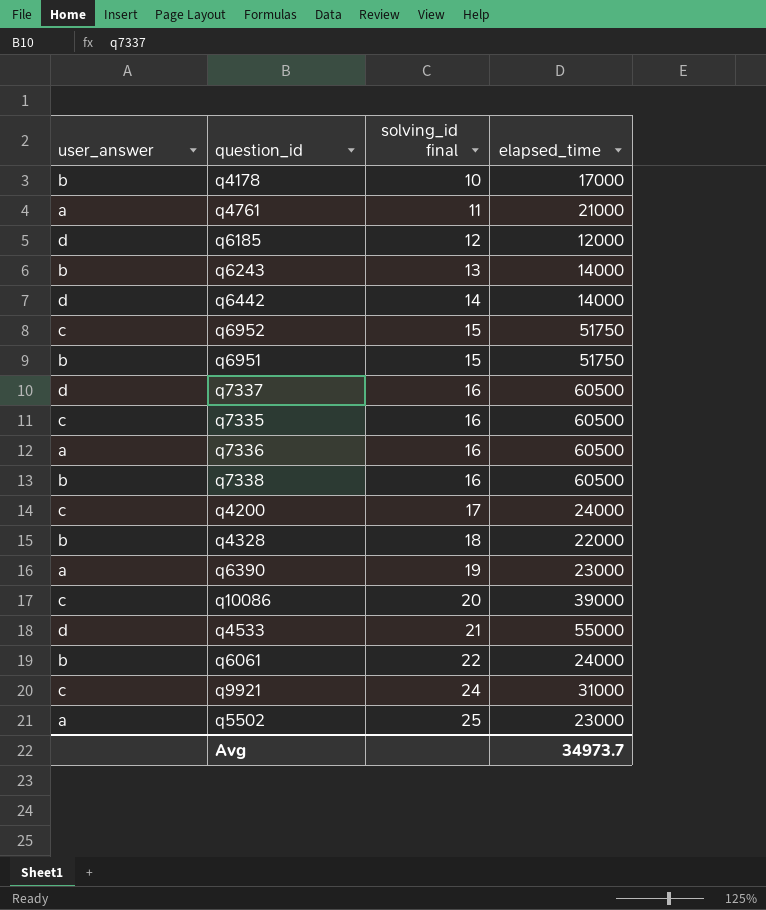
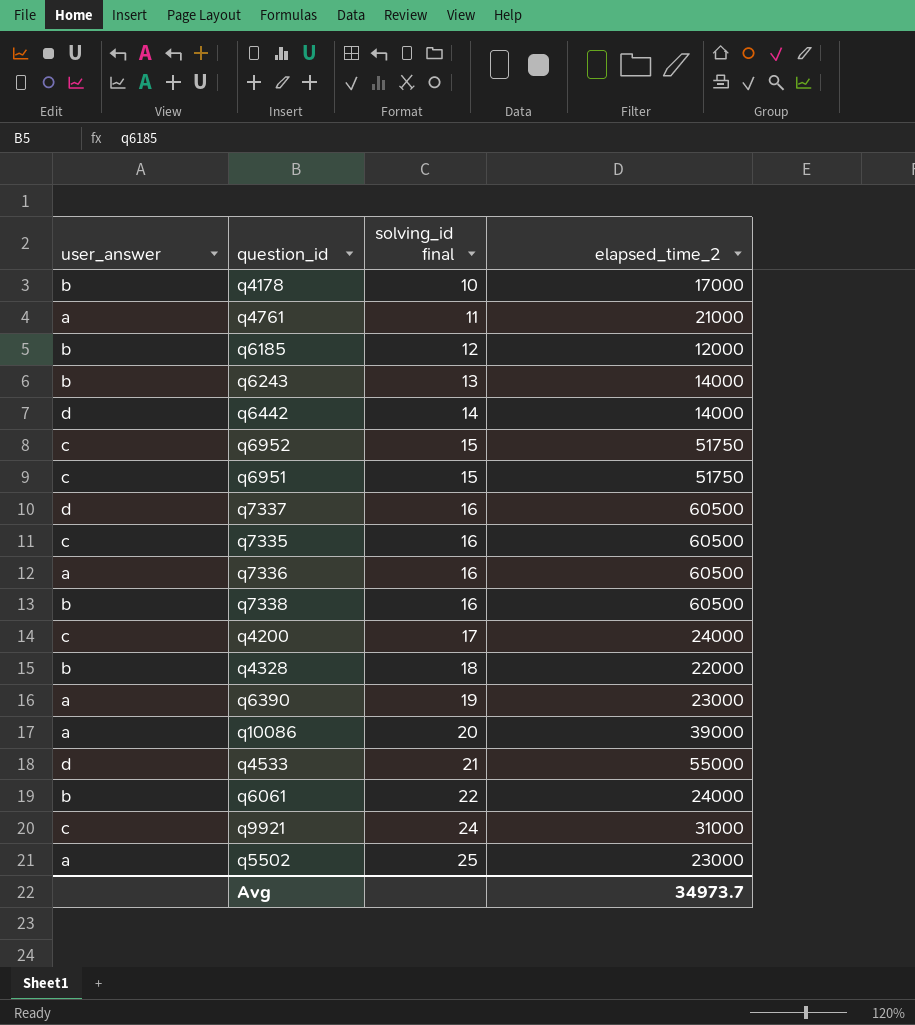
column name: elapsed_time -> elapsed_time_2
q6185 | user_answer: d -> b
q6951 | user_answer: b -> c
q10086 | user_answer: c -> a

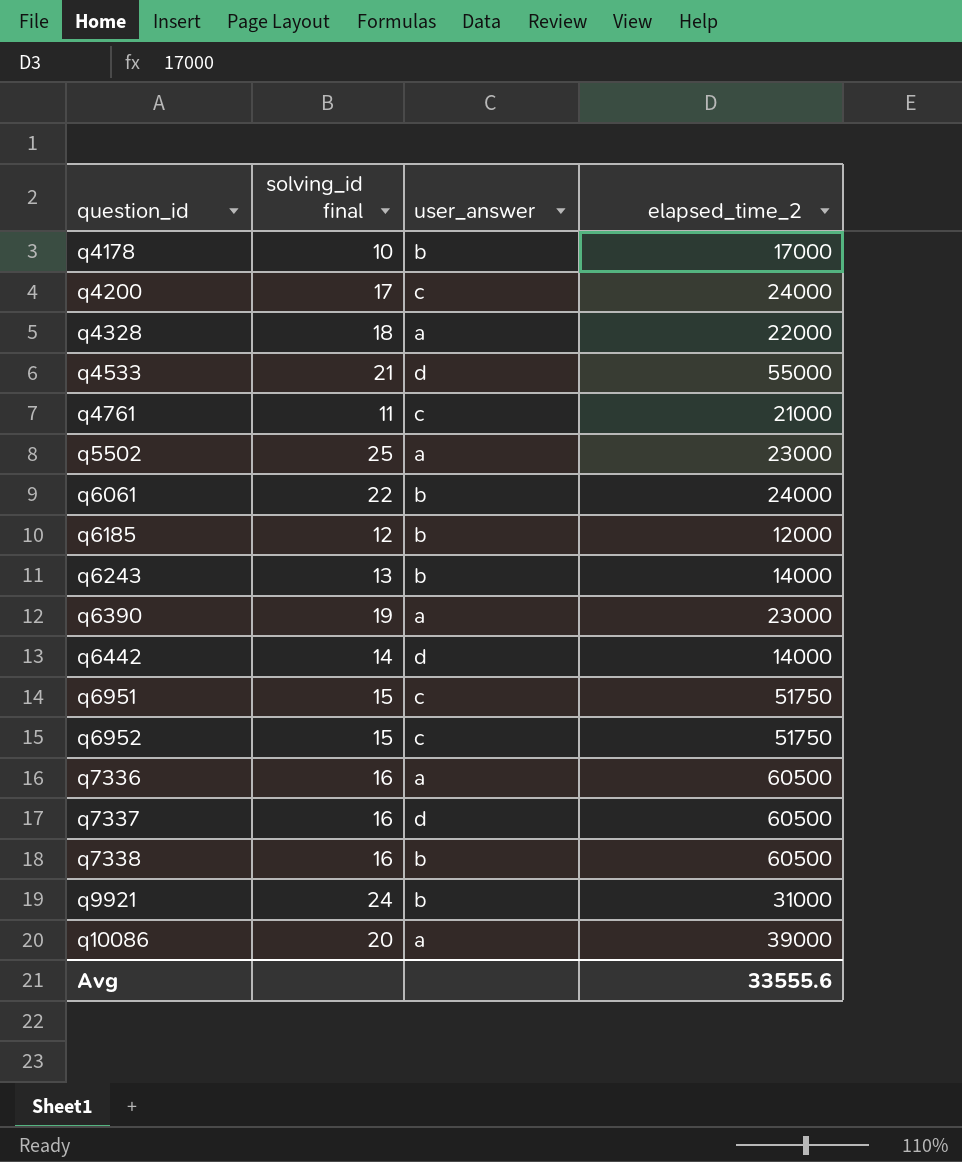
row order: solving_id final ascending -> question_id ascending
column user_answer | position: 1 -> 3
row q7335: c | 16 | 60500 -> none
q4328 | user_answer: b -> a
q4761 | user_answer: a -> c
q9921 | user_answer: c -> b
Avg | elapsed_time_2: 34973.7 -> 33555.6

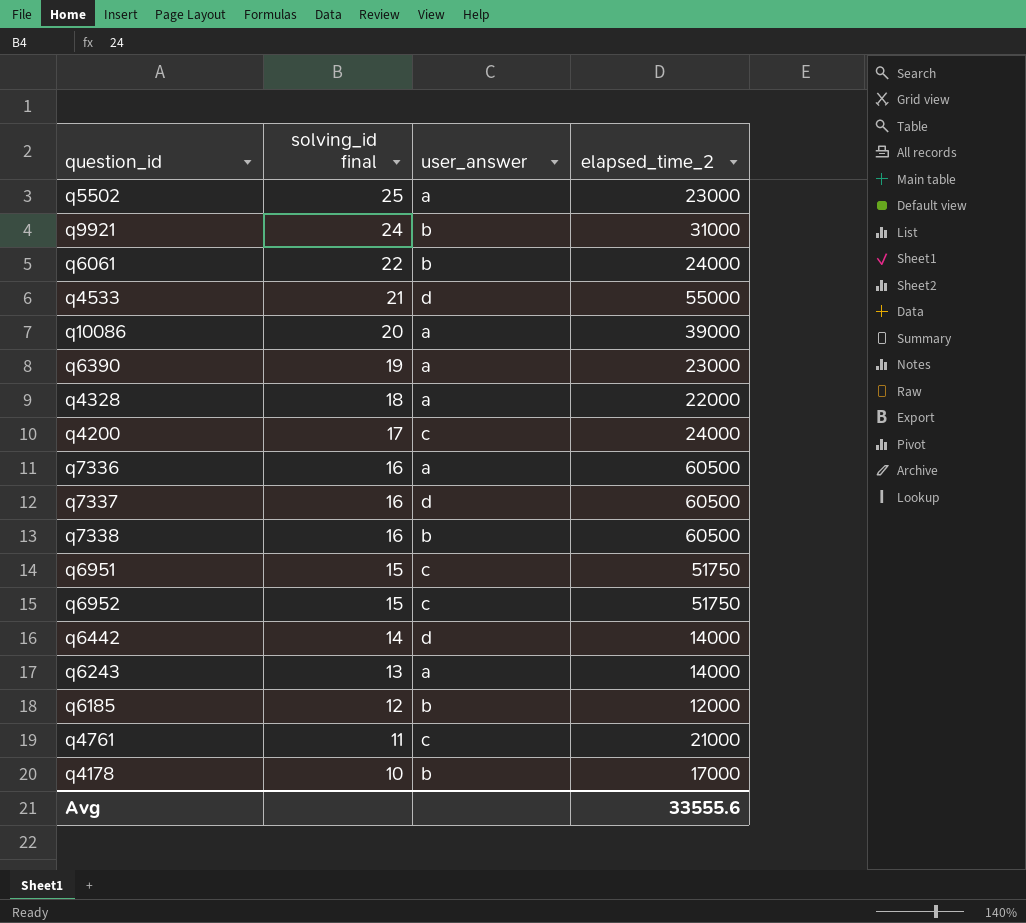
row order: question_id ascending -> solving_id final descending
q6243 | user_answer: b -> a

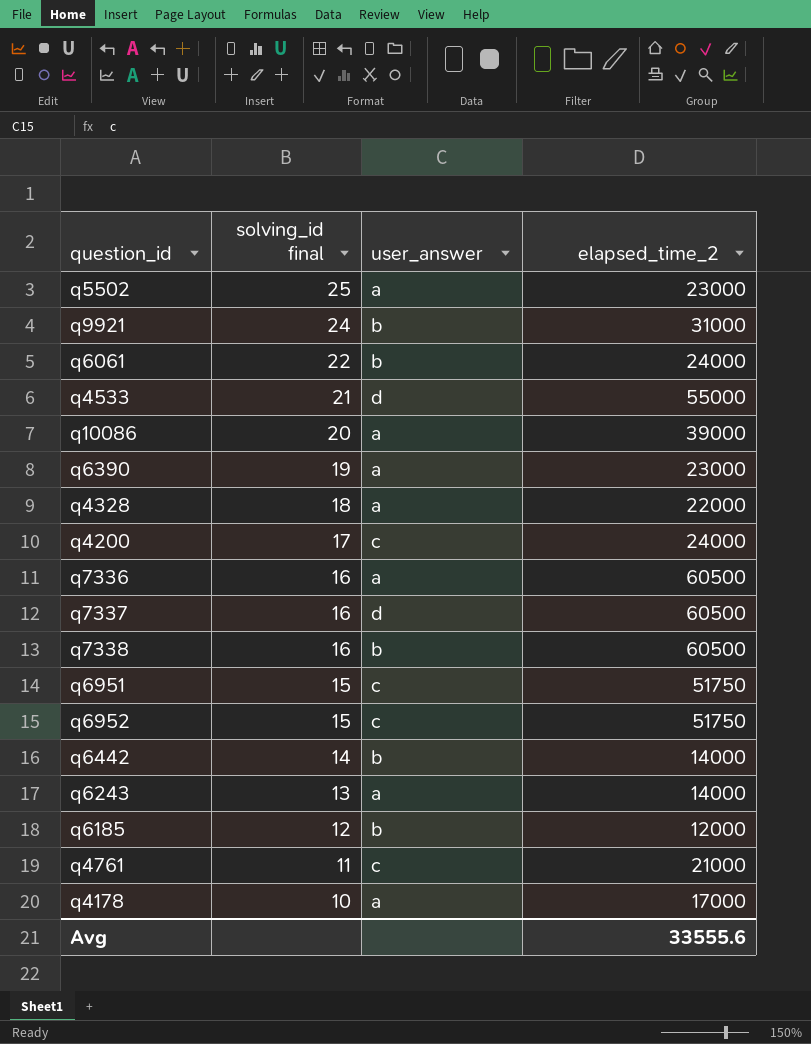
q6442 | user_answer: d -> b
q4178 | user_answer: b -> a

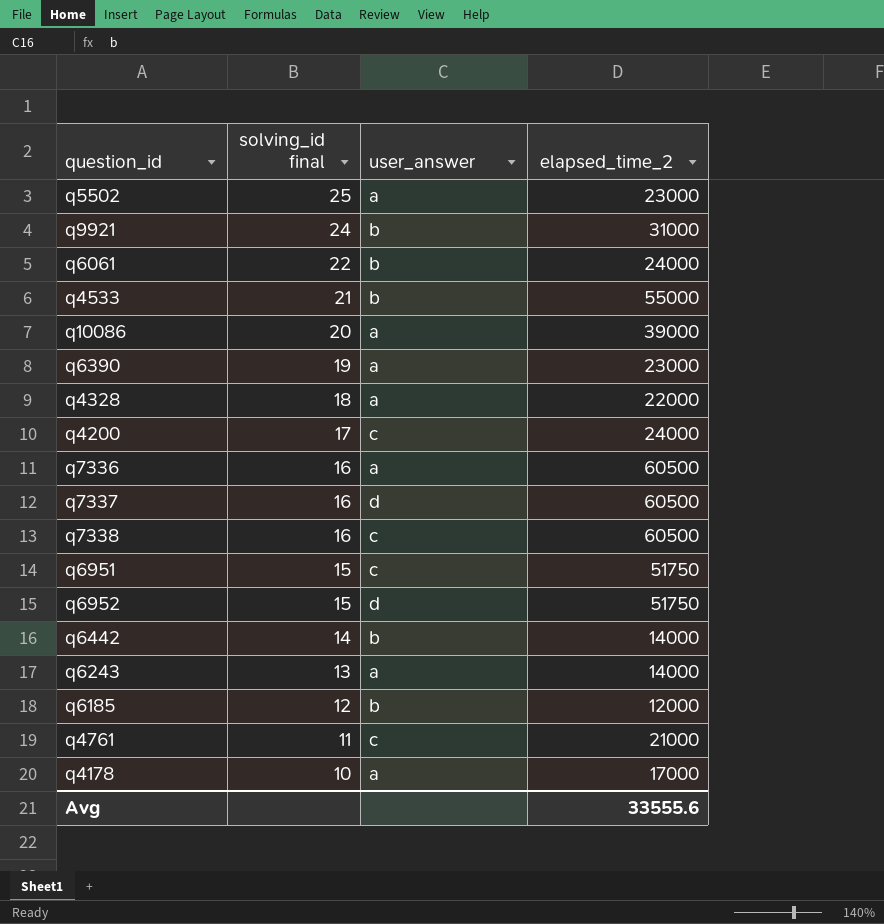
q4533 | user_answer: d -> b
q7338 | user_answer: b -> c
q6952 | user_answer: c -> d

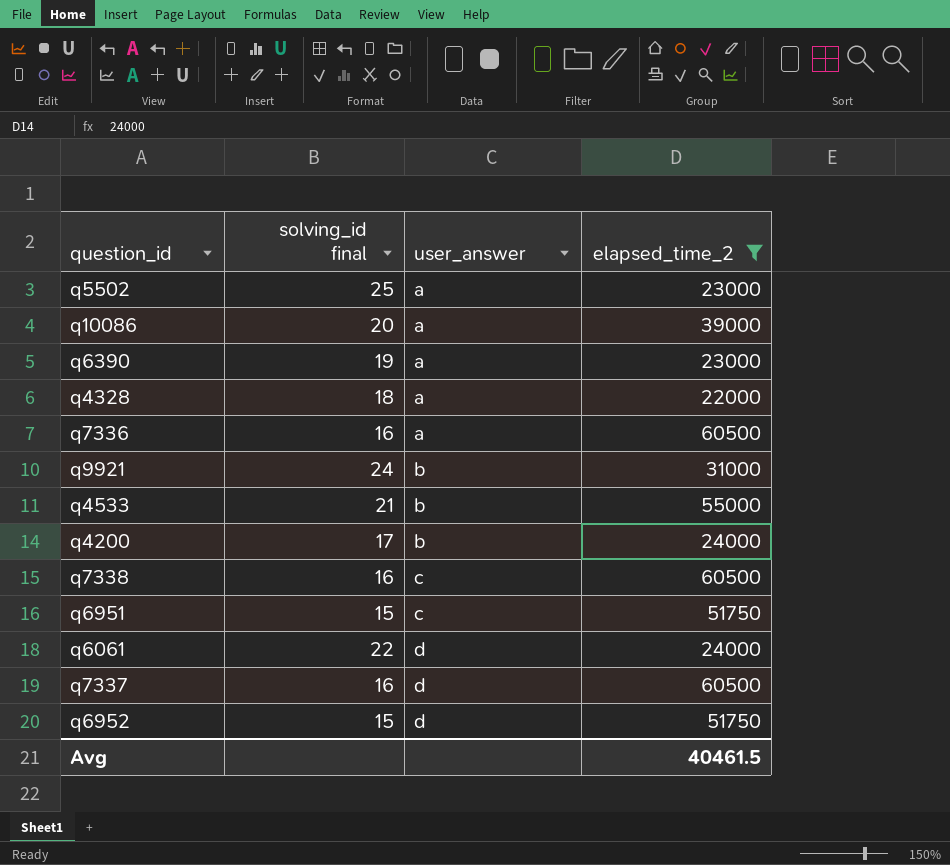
filter: none -> elapsed_time_2 >= 22000
row order: solving_id final descending -> user_answer ascending
q4200 | user_answer: c -> b
q6061 | user_answer: b -> d
Avg | elapsed_time_2: 33555.6 -> 40461.5

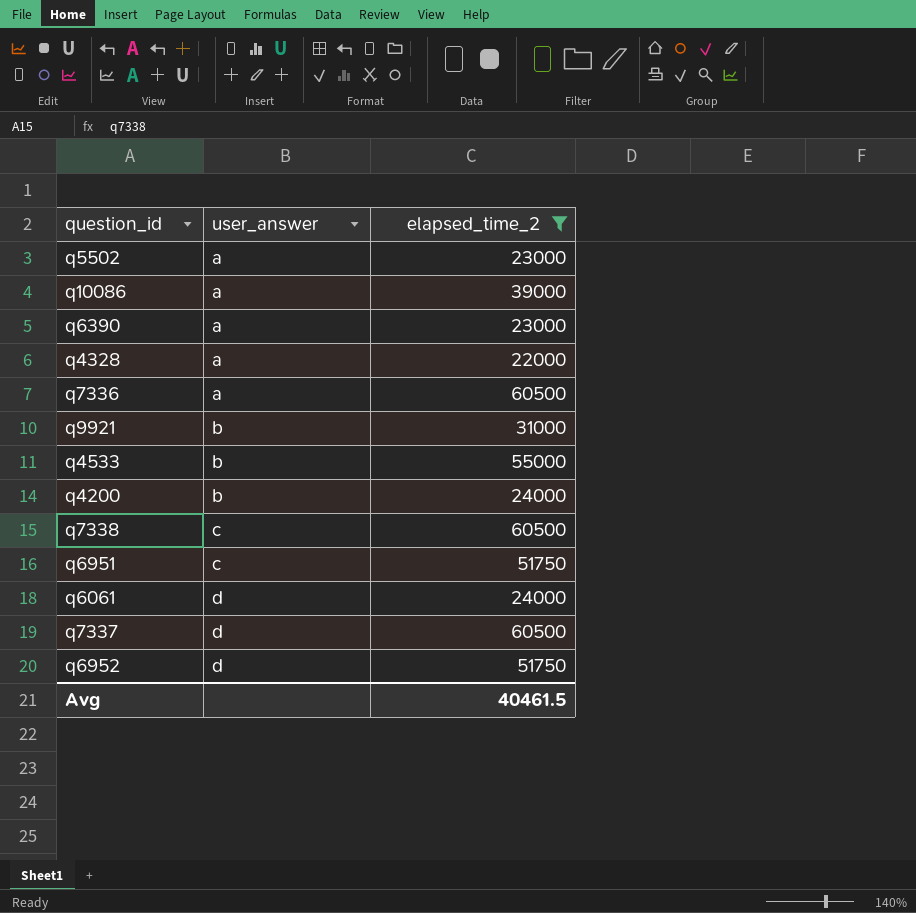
column solving_id final | position: 2 -> none

